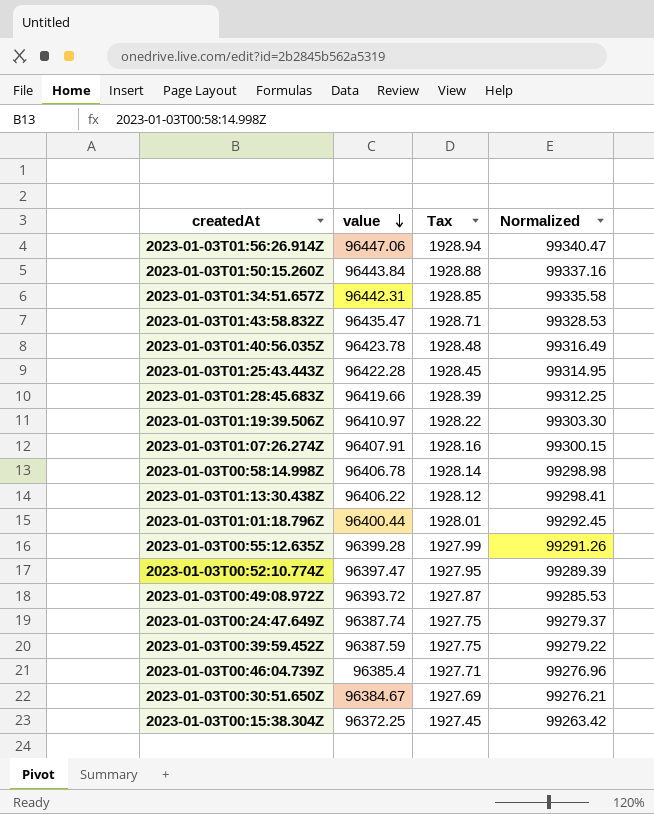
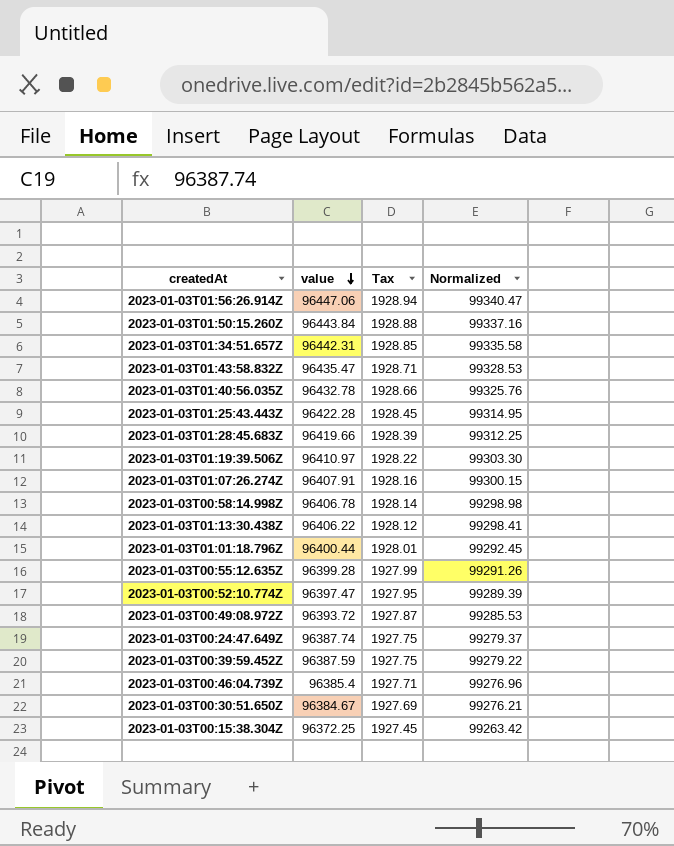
2023-01-03T01:40:56.035Z | value: 96423.78 -> 96432.78
2023-01-03T01:40:56.035Z | Tax: 1928.48 -> 1928.66
2023-01-03T01:40:56.035Z | Normalized: 99316.49 -> 99325.76

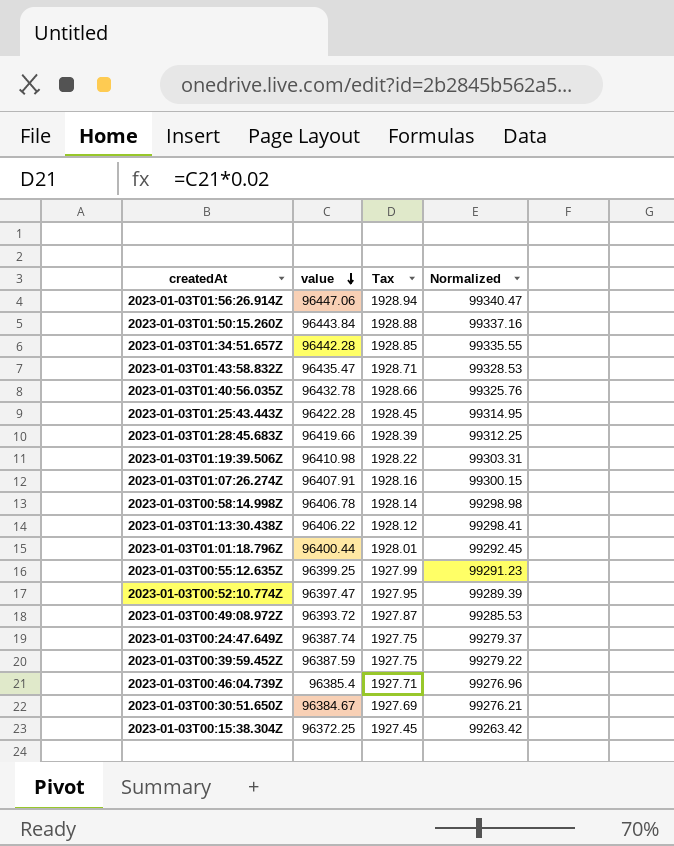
2023-01-03T01:34:51.657Z | value: 96442.31 -> 96442.28
2023-01-03T01:34:51.657Z | Normalized: 99335.58 -> 99335.55
2023-01-03T01:19:39.506Z | value: 96410.97 -> 96410.98
2023-01-03T01:19:39.506Z | Normalized: 99303.30 -> 99303.31
2023-01-03T00:55:12.635Z | value: 96399.28 -> 96399.25
2023-01-03T00:55:12.635Z | Normalized: 99291.26 -> 99291.23

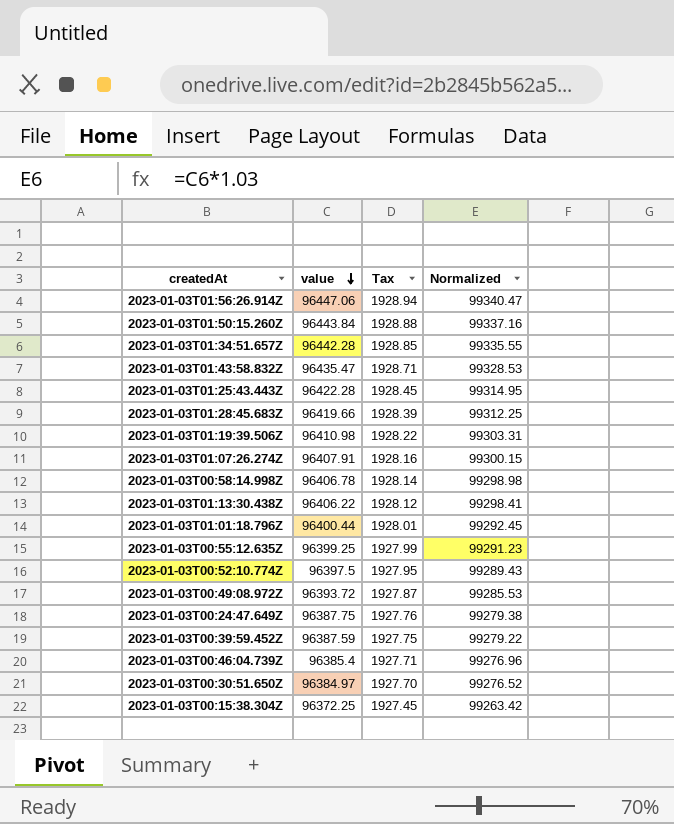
row 2023-01-03T01:40:56.035Z: 96432.78 | 1928.66 | 99325.76 -> none
2023-01-03T00:52:10.774Z | value: 96397.47 -> 96397.5
2023-01-03T00:52:10.774Z | Normalized: 99289.39 -> 99289.43
2023-01-03T00:24:47.649Z | value: 96387.74 -> 96387.75
2023-01-03T00:24:47.649Z | Tax: 1927.75 -> 1927.76
2023-01-03T00:24:47.649Z | Normalized: 99279.37 -> 99279.38
2023-01-03T00:30:51.650Z | value: 96384.67 -> 96384.97
2023-01-03T00:30:51.650Z | Tax: 1927.69 -> 1927.70
2023-01-03T00:30:51.650Z | Normalized: 99276.21 -> 99276.52

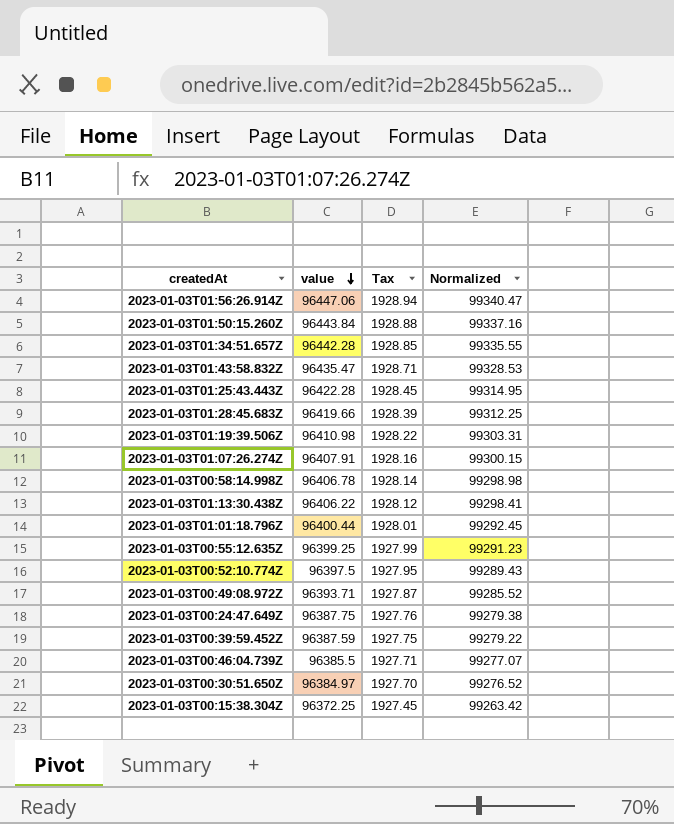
2023-01-03T00:49:08.972Z | value: 96393.72 -> 96393.71
2023-01-03T00:49:08.972Z | Normalized: 99285.53 -> 99285.52
2023-01-03T00:46:04.739Z | value: 96385.4 -> 96385.5
2023-01-03T00:46:04.739Z | Normalized: 99276.96 -> 99277.07

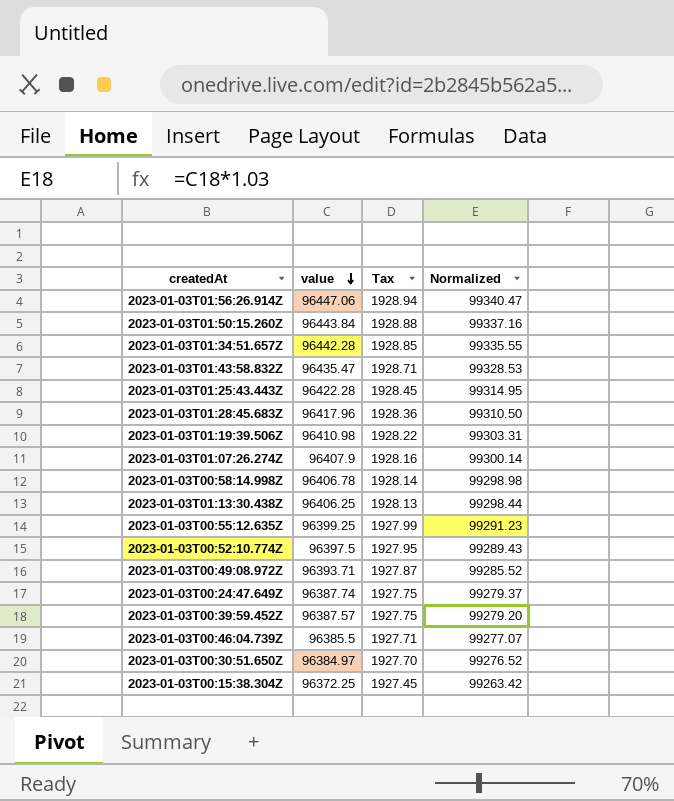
row 2023-01-03T01:01:18.796Z: 96400.44 | 1928.01 | 99292.45 -> none
2023-01-03T01:28:45.683Z | value: 96419.66 -> 96417.96
2023-01-03T01:28:45.683Z | Tax: 1928.39 -> 1928.36
2023-01-03T01:28:45.683Z | Normalized: 99312.25 -> 99310.50
2023-01-03T01:07:26.274Z | value: 96407.91 -> 96407.9
2023-01-03T01:07:26.274Z | Normalized: 99300.15 -> 99300.14
2023-01-03T01:13:30.438Z | value: 96406.22 -> 96406.25
2023-01-03T01:13:30.438Z | Tax: 1928.12 -> 1928.13
2023-01-03T01:13:30.438Z | Normalized: 99298.41 -> 99298.44
2023-01-03T00:24:47.649Z | value: 96387.75 -> 96387.74
2023-01-03T00:24:47.649Z | Tax: 1927.76 -> 1927.75
2023-01-03T00:24:47.649Z | Normalized: 99279.38 -> 99279.37
2023-01-03T00:39:59.452Z | value: 96387.59 -> 96387.57
2023-01-03T00:39:59.452Z | Normalized: 99279.22 -> 99279.20

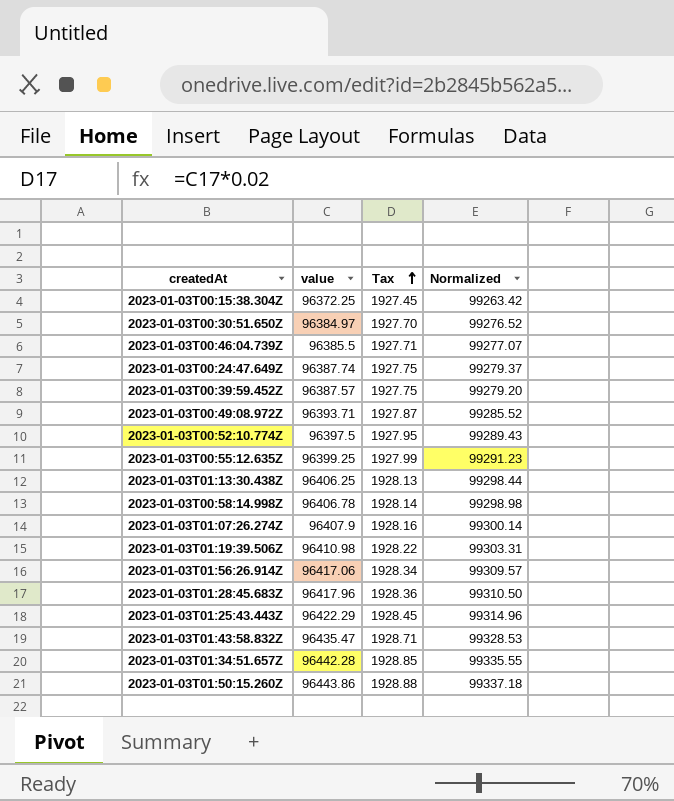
row order: value descending -> Tax ascending
2023-01-03T01:56:26.914Z | value: 96447.06 -> 96417.06
2023-01-03T01:56:26.914Z | Tax: 1928.94 -> 1928.34
2023-01-03T01:56:26.914Z | Normalized: 99340.47 -> 99309.57
2023-01-03T01:25:43.443Z | value: 96422.28 -> 96422.29
2023-01-03T01:25:43.443Z | Normalized: 99314.95 -> 99314.96
2023-01-03T01:50:15.260Z | value: 96443.84 -> 96443.86
2023-01-03T01:50:15.260Z | Normalized: 99337.16 -> 99337.18

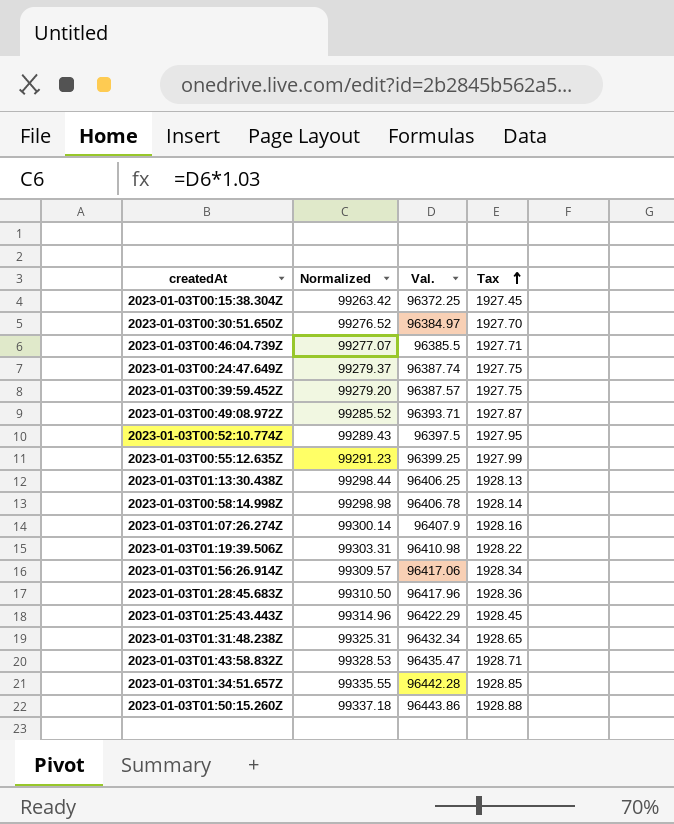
column Normalized | position: 4 -> 2
column name: value -> Val.
row 2023-01-03T01:31:48.238Z: none -> 99325.31 | 96432.34 | 1928.65

